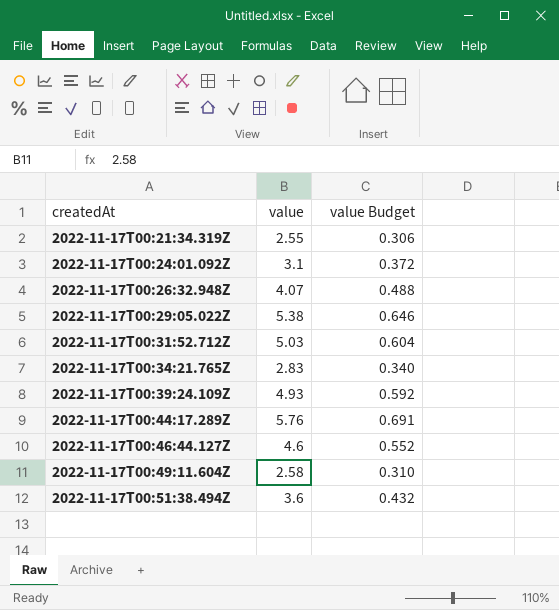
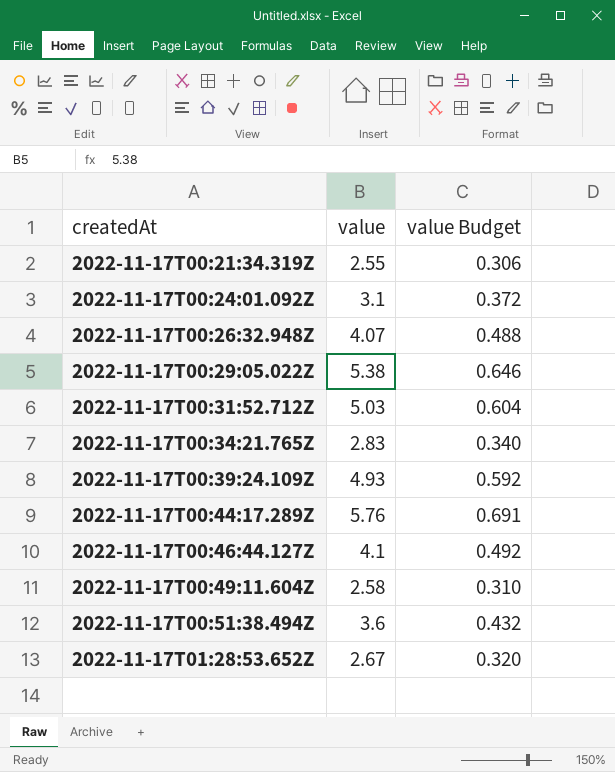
2022-11-17T00:46:44.127Z | value: 4.6 -> 4.1
2022-11-17T00:46:44.127Z | value Budget: 0.552 -> 0.492
row 2022-11-17T01:28:53.652Z: none -> 2.67 | 0.320

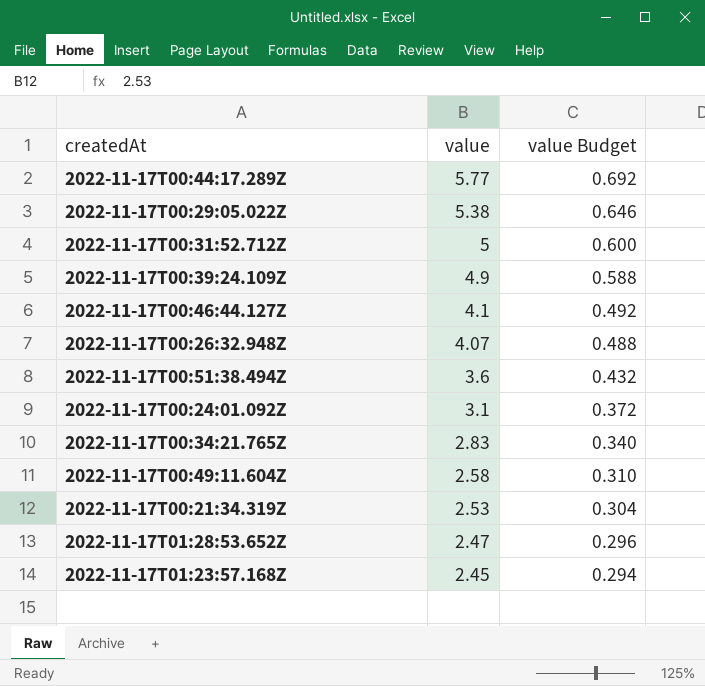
row order: createdAt ascending -> value descending
2022-11-17T00:44:17.289Z | value: 5.76 -> 5.77
2022-11-17T00:44:17.289Z | value Budget: 0.691 -> 0.692
2022-11-17T00:31:52.712Z | value: 5.03 -> 5
2022-11-17T00:31:52.712Z | value Budget: 0.604 -> 0.600
2022-11-17T00:39:24.109Z | value: 4.93 -> 4.9
2022-11-17T00:39:24.109Z | value Budget: 0.592 -> 0.588
2022-11-17T00:21:34.319Z | value: 2.55 -> 2.53
2022-11-17T00:21:34.319Z | value Budget: 0.306 -> 0.304
2022-11-17T01:28:53.652Z | value: 2.67 -> 2.47
2022-11-17T01:28:53.652Z | value Budget: 0.320 -> 0.296
row 2022-11-17T01:23:57.168Z: none -> 2.45 | 0.294

